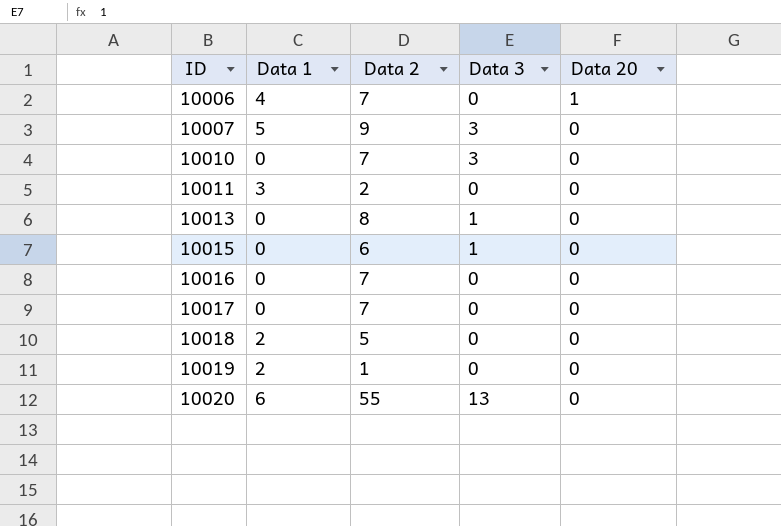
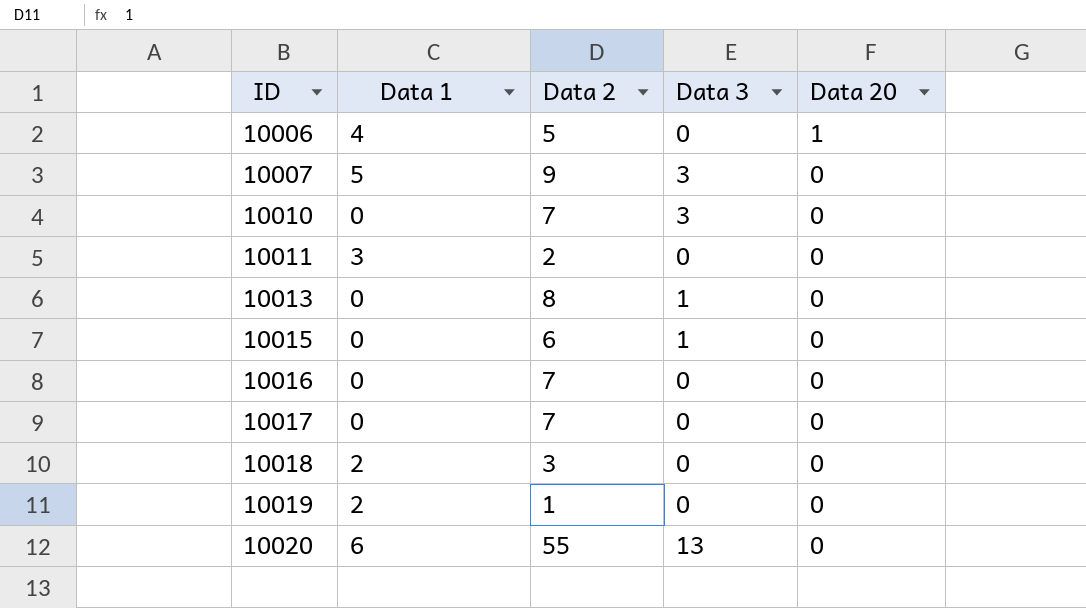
10006 | Data 2: 7 -> 5
10018 | Data 2: 5 -> 3

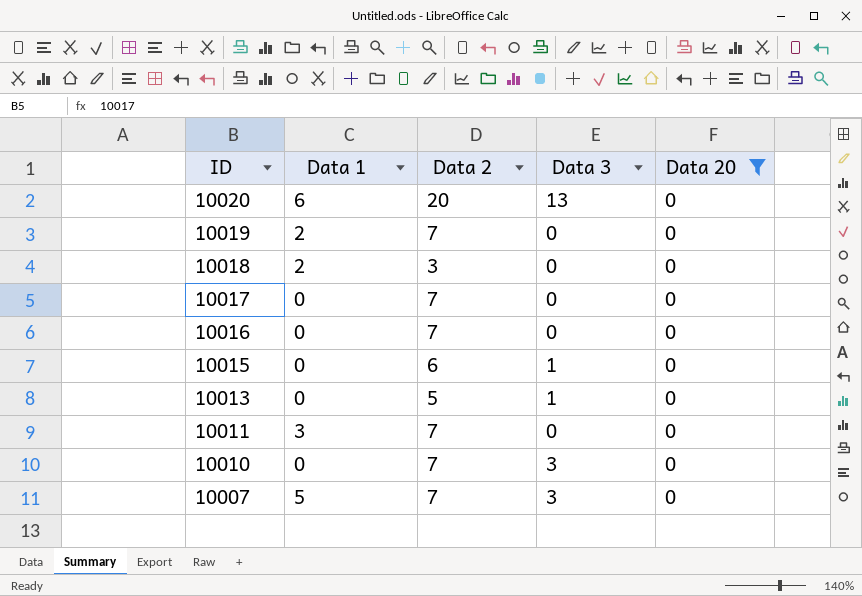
filter: none -> Data 20 = 0
row order: ID ascending -> ID descending
10020 | Data 2: 55 -> 20
10019 | Data 2: 1 -> 7
10013 | Data 2: 8 -> 5
10011 | Data 2: 2 -> 7
10007 | Data 2: 9 -> 7

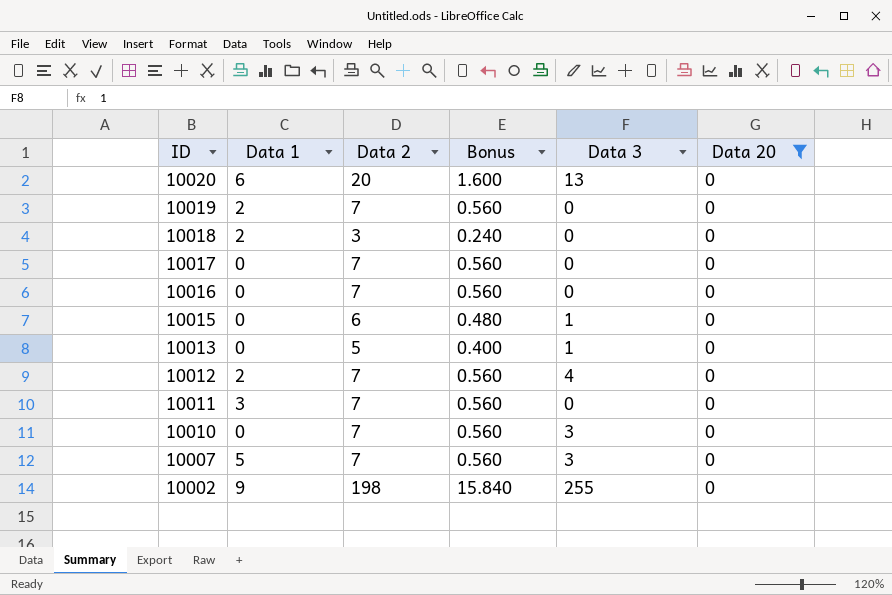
column Bonus | formula: none -> [Data 2] * 0.08
row 10012: none -> 2 | 7 | 0.560 | 4 | 0
row 10002: none -> 9 | 198 | 15.840 | 255 | 0

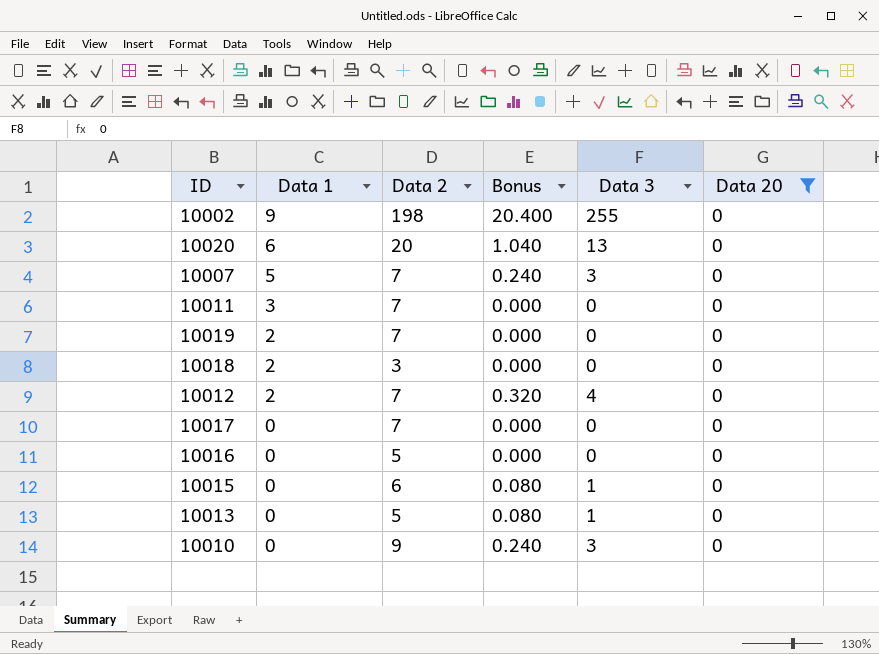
row order: ID descending -> Data 1 descending
column Bonus | formula: [Data 2] * 0.08 -> [Data 3] * 0.08
10016 | Data 2: 7 -> 5
10010 | Data 2: 7 -> 9

